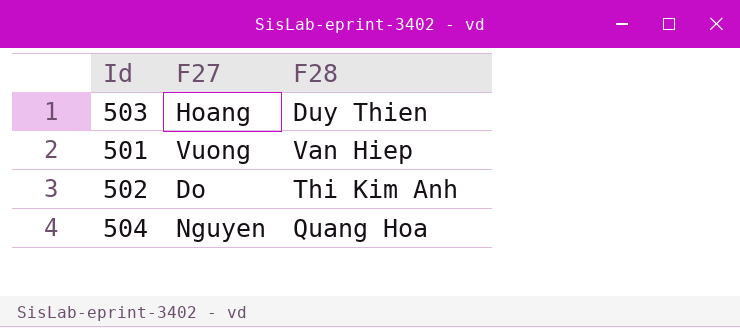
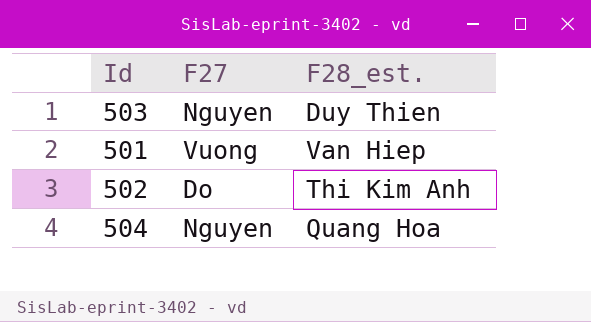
column name: F28 -> F28_est.
503 | F27: Hoang -> Nguyen

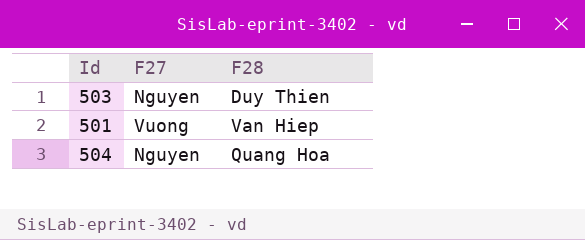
column name: F28_est. -> F28
row 502: Do | Thi Kim Anh -> none

